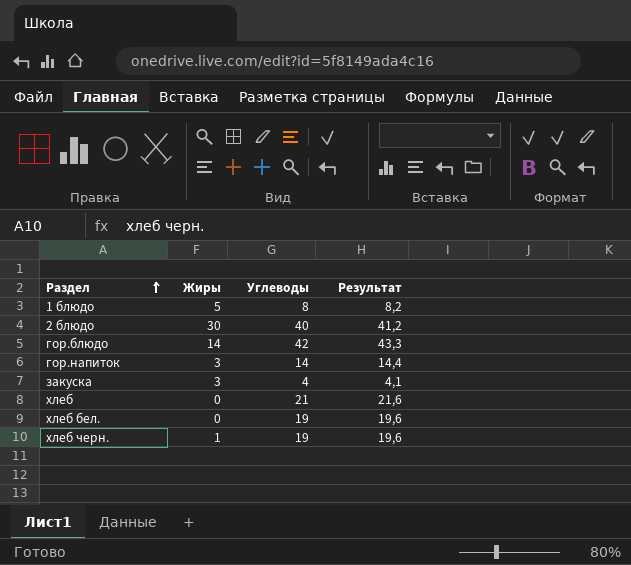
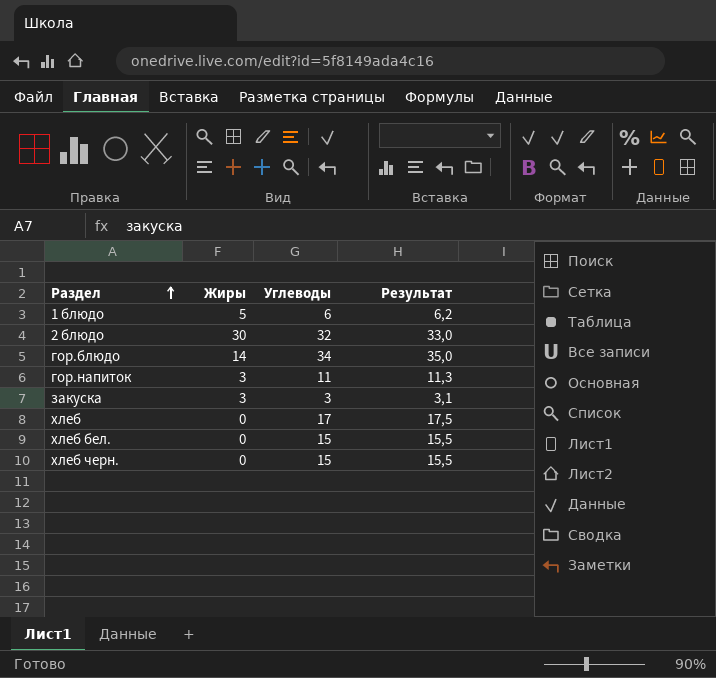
1 блюдо | Углеводы: 8 -> 6
1 блюдо | Результат: 8,2 -> 6,2
2 блюдо | Углеводы: 40 -> 32
2 блюдо | Результат: 41,2 -> 33,0
гор.блюдо | Углеводы: 42 -> 34
гор.блюдо | Результат: 43,3 -> 35,0
гор.напиток | Углеводы: 14 -> 11
гор.напиток | Результат: 14,4 -> 11,3
закуска | Углеводы: 4 -> 3
закуска | Результат: 4,1 -> 3,1
хлеб | Углеводы: 21 -> 17
хлеб | Результат: 21,6 -> 17,5
хлеб бел. | Углеводы: 19 -> 15
хлеб бел. | Результат: 19,6 -> 15,5
хлеб черн. | Жиры: 1 -> 0
хлеб черн. | Углеводы: 19 -> 15
хлеб черн. | Результат: 19,6 -> 15,5

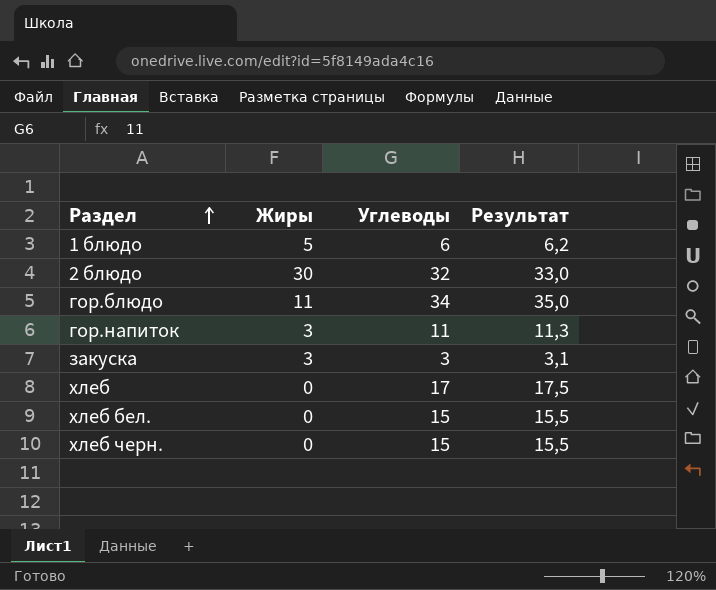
гор.блюдо | Жиры: 14 -> 11

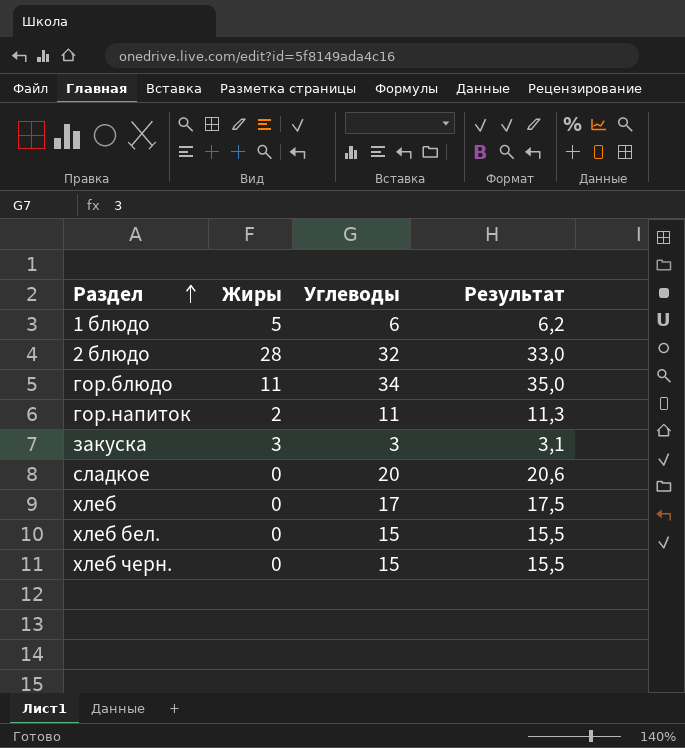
2 блюдо | Жиры: 30 -> 28
гор.напиток | Жиры: 3 -> 2
row сладкое: none -> 0 | 20 | 20,6

